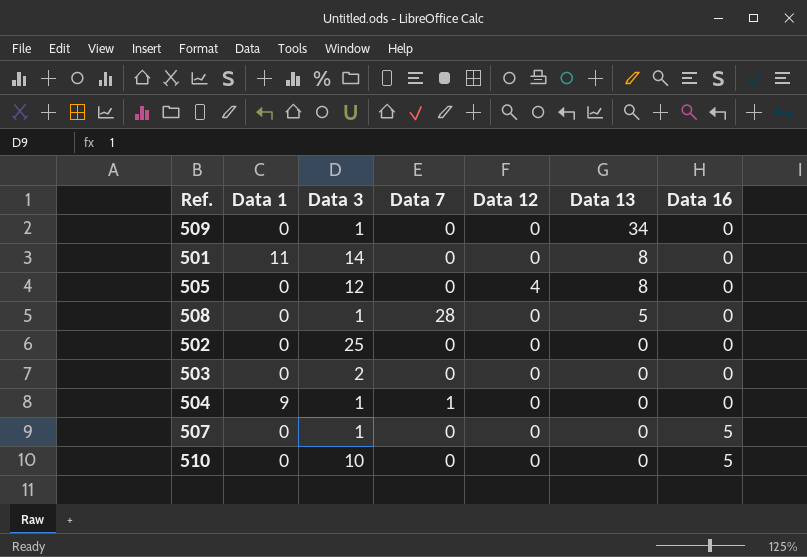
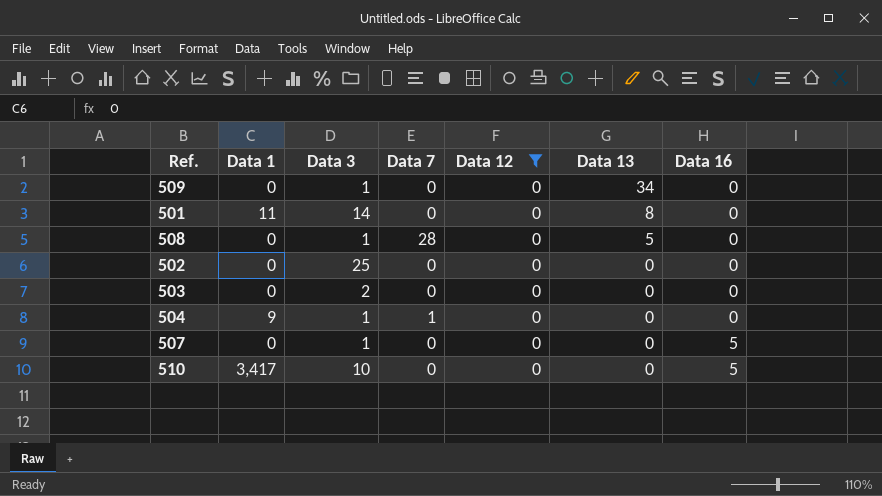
filter: none -> Data 12 = 0
510 | Data 1: 0 -> 3,417

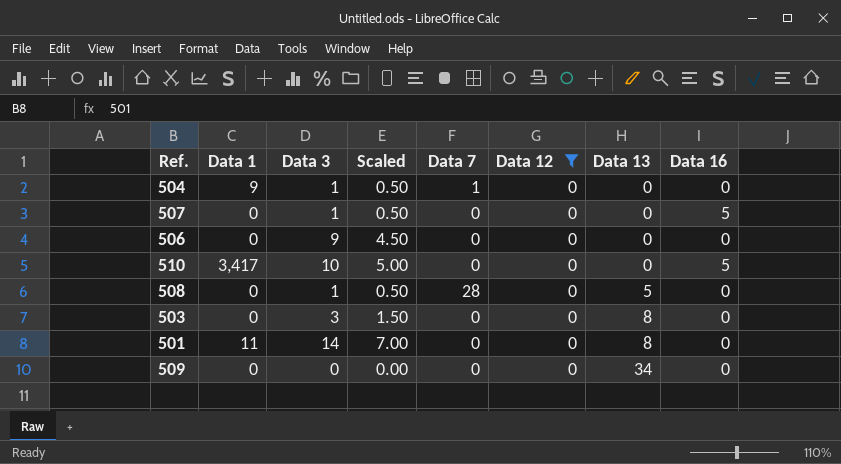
row order: Data 13 descending -> Data 13 ascending
column Scaled | formula: none -> [Data 3] * 0.5
row 502: 0 | 25 | 0 | 0 | 0 | 0 -> none
row 506: none -> 0 | 9 | 4.50 | 0 | 0 | 0 | 0
503 | Data 3: 2 -> 3
503 | Data 13: 0 -> 8
509 | Data 3: 1 -> 0

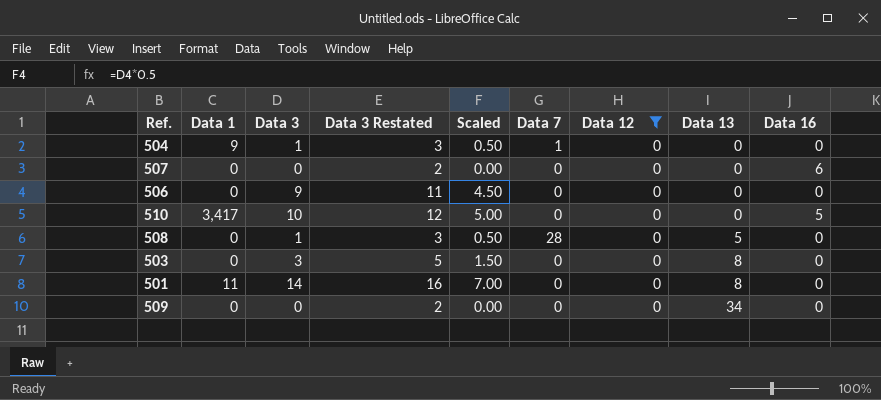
column Data 3 Restated | formula: none -> [Data 3] + 2
507 | Data 3: 1 -> 0
507 | Scaled: 0.50 -> 0.00
507 | Data 16: 5 -> 6

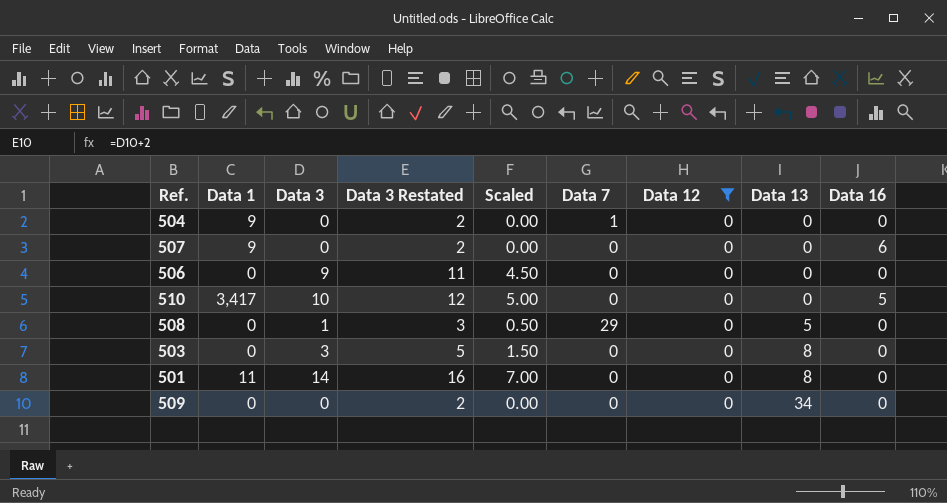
504 | Data 3: 1 -> 0
504 | Data 3 Restated: 3 -> 2
504 | Scaled: 0.50 -> 0.00
507 | Data 1: 0 -> 9
508 | Data 7: 28 -> 29

